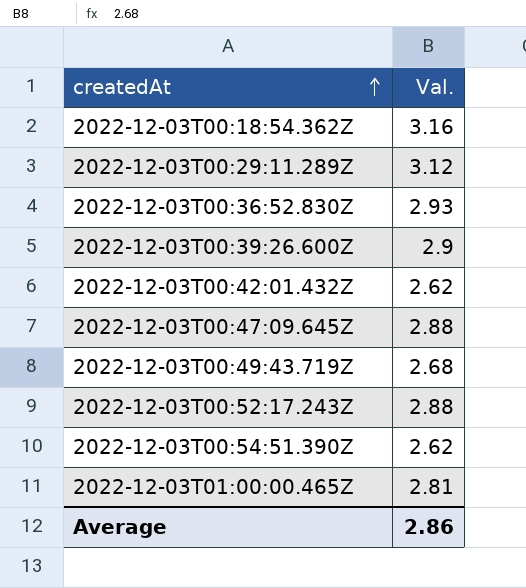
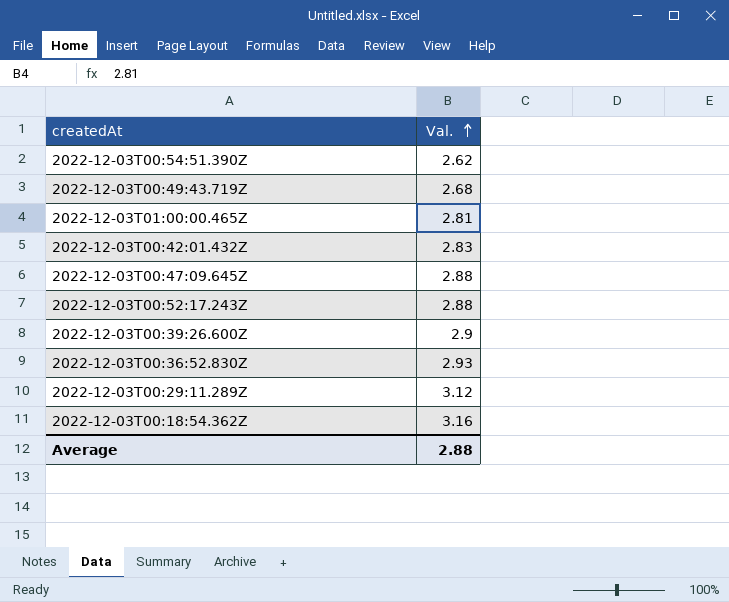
row order: createdAt ascending -> Val. ascending
2022-12-03T00:42:01.432Z | Val.: 2.62 -> 2.83
Average | Val.: 2.86 -> 2.88

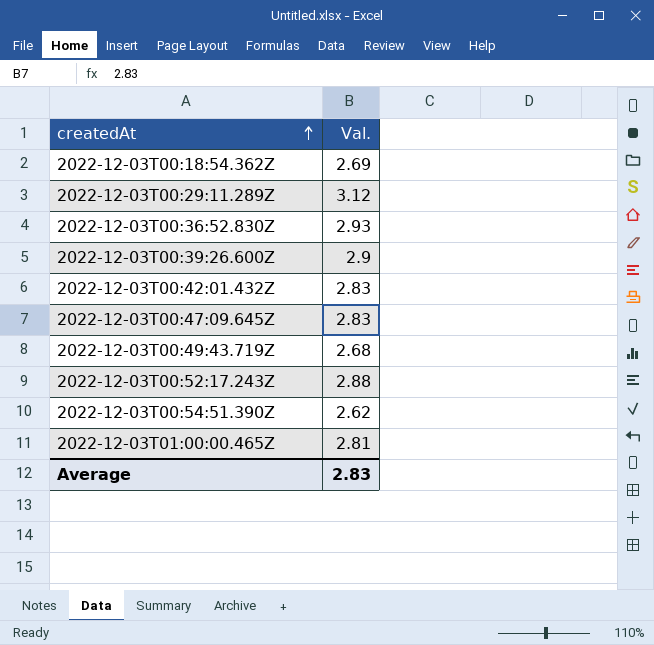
row order: Val. ascending -> createdAt ascending
2022-12-03T00:18:54.362Z | Val.: 3.16 -> 2.69
2022-12-03T00:47:09.645Z | Val.: 2.88 -> 2.83
Average | Val.: 2.88 -> 2.83

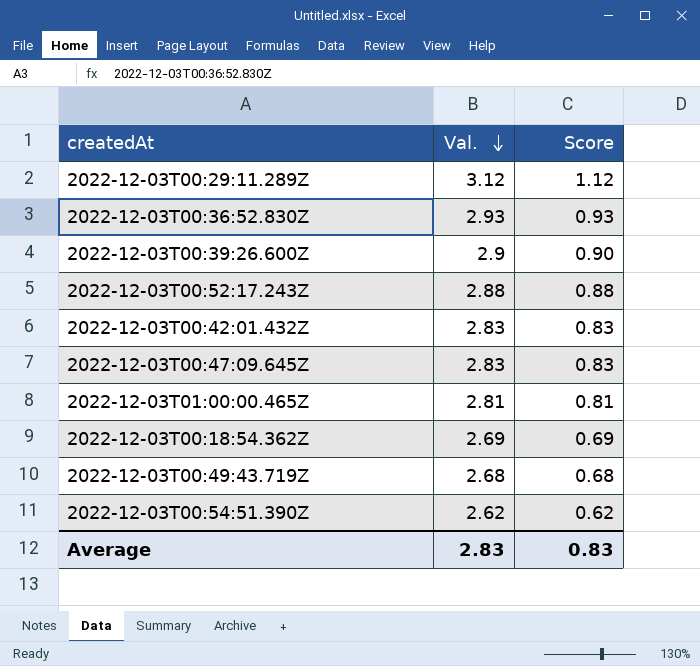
row order: createdAt ascending -> Val. descending
column Score | formula: none -> [Val.] - 2

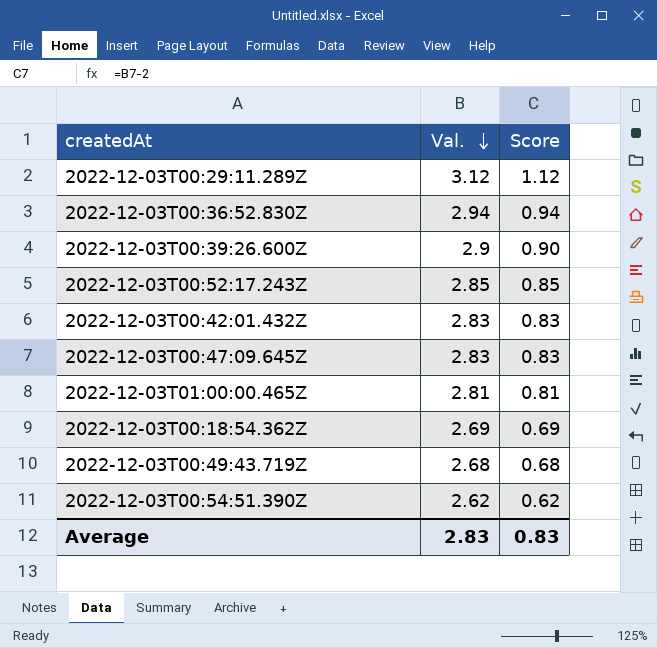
2022-12-03T00:36:52.830Z | Val.: 2.93 -> 2.94
2022-12-03T00:36:52.830Z | Score: 0.93 -> 0.94
2022-12-03T00:52:17.243Z | Val.: 2.88 -> 2.85
2022-12-03T00:52:17.243Z | Score: 0.88 -> 0.85

